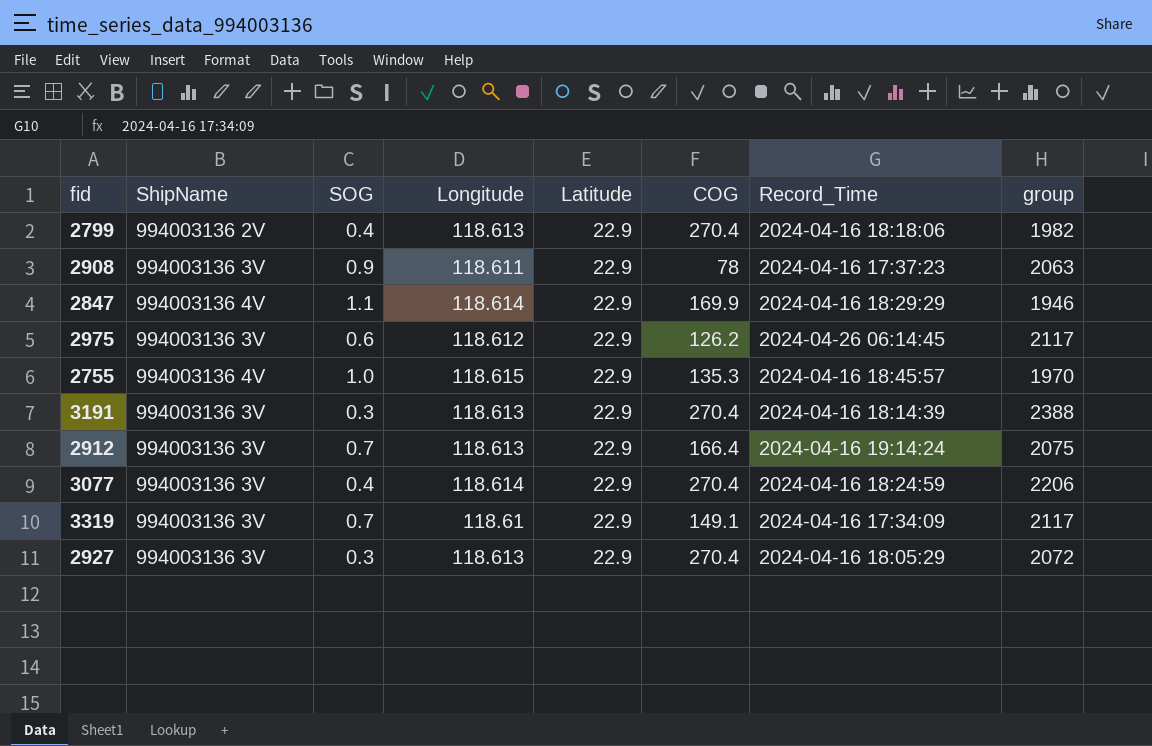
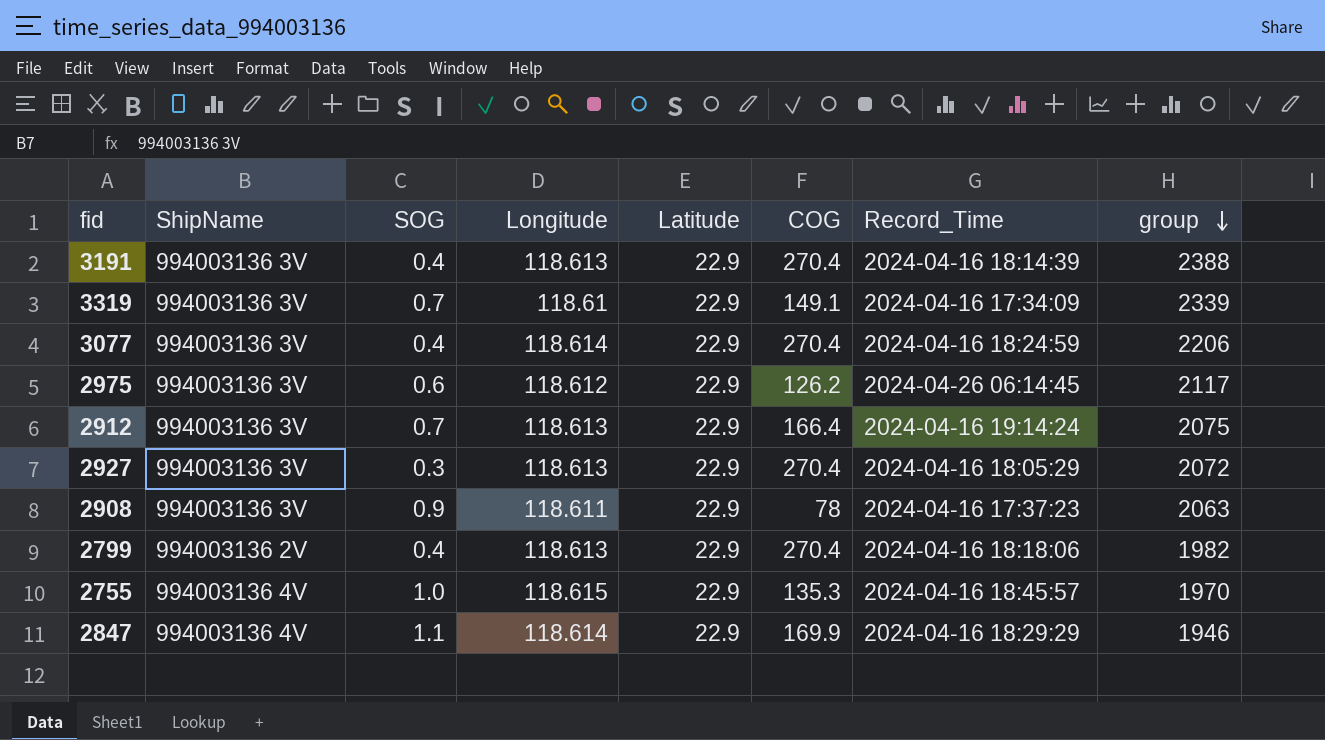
row order: none -> group descending
3191 | SOG: 0.3 -> 0.4
3319 | group: 2117 -> 2339

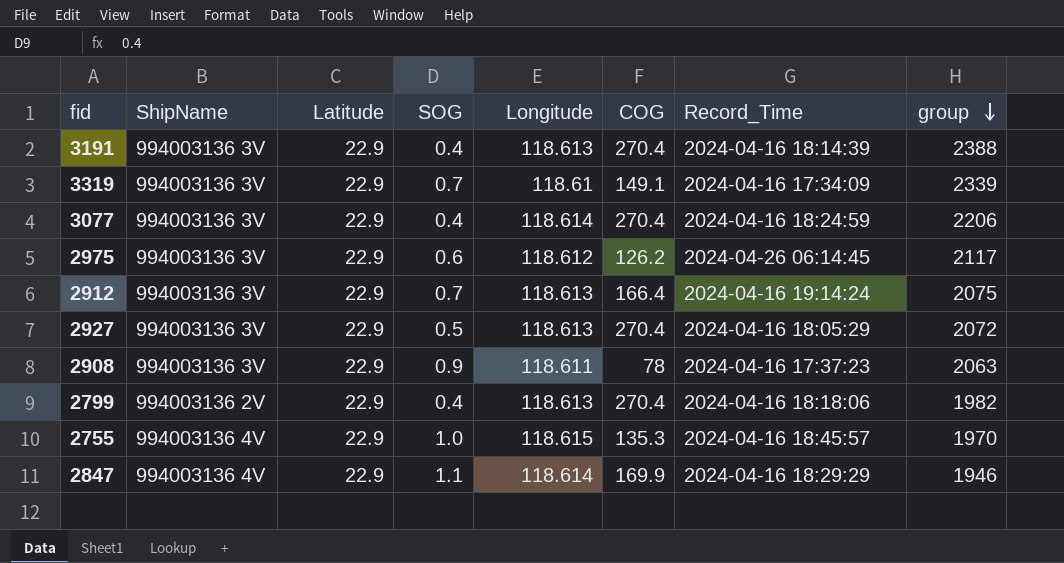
column Latitude | position: 5 -> 3
2927 | SOG: 0.3 -> 0.5

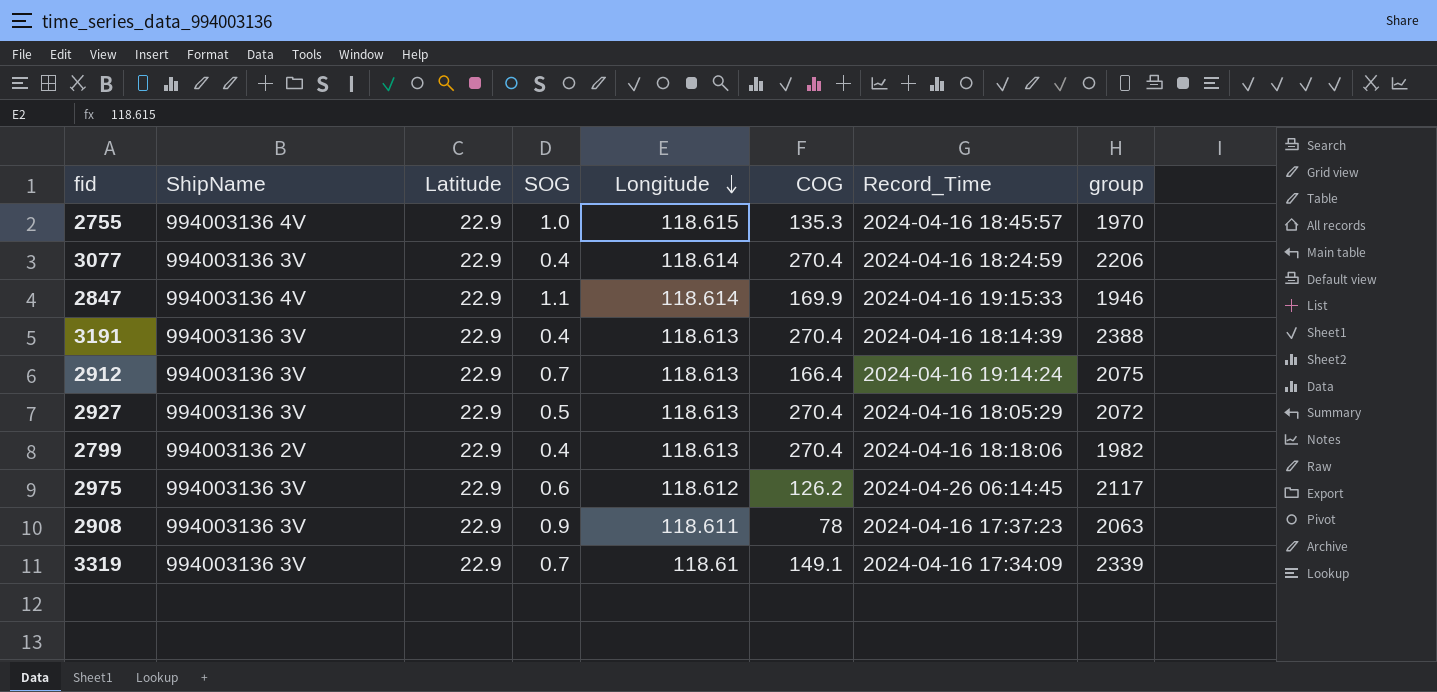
row order: group descending -> Longitude descending
2847 | Record_Time: 2024-04-16 18:29:29 -> 2024-04-16 19:15:33

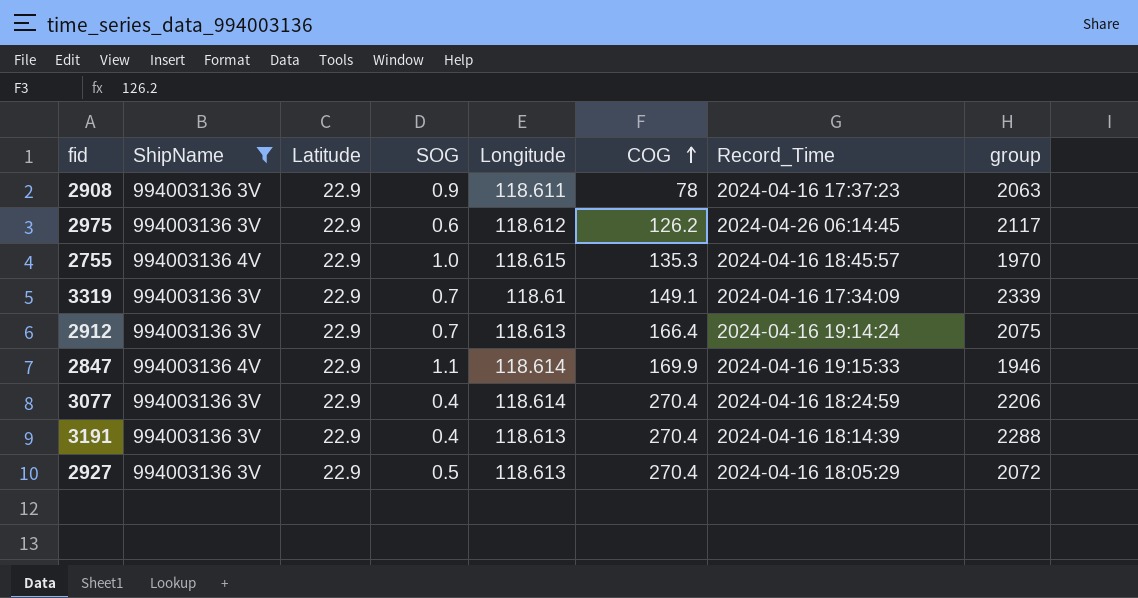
filter: none -> ShipName != 994003136 2V
row order: Longitude descending -> COG ascending
3191 | group: 2388 -> 2288

